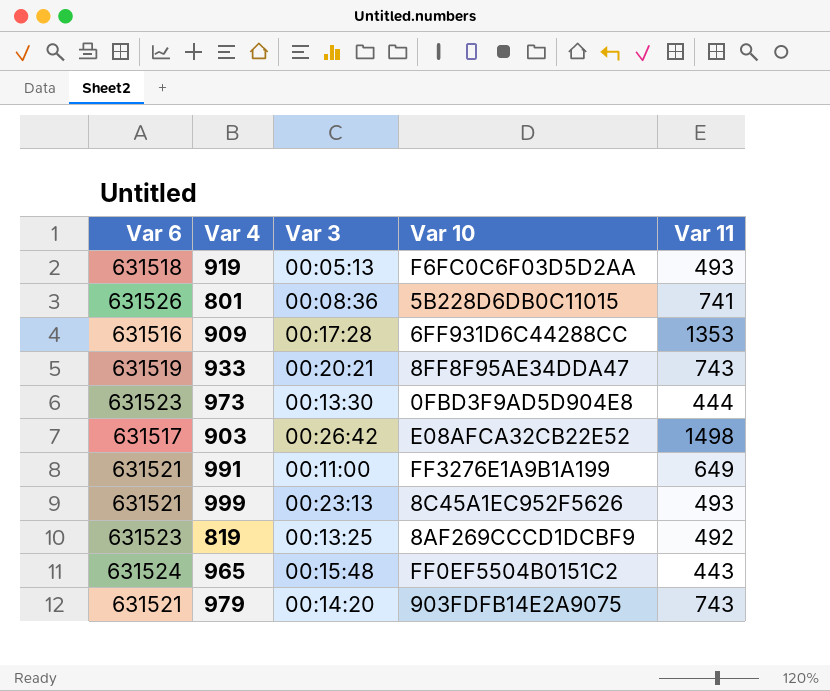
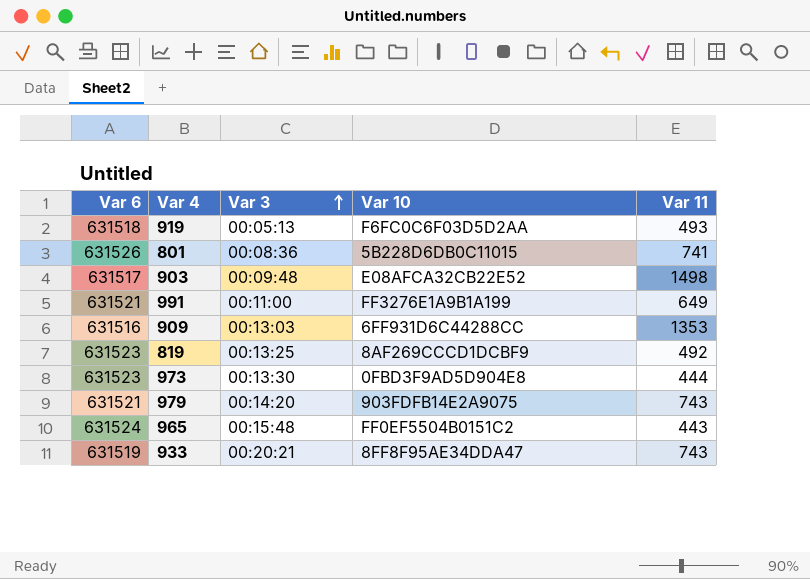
row order: none -> Var 3 ascending
row 999: 631521 | 00:23:13 | 8C45A1EC952F5626 | 493 -> none
903 | Var 3: 00:26:42 -> 00:09:48
909 | Var 3: 00:17:28 -> 00:13:03

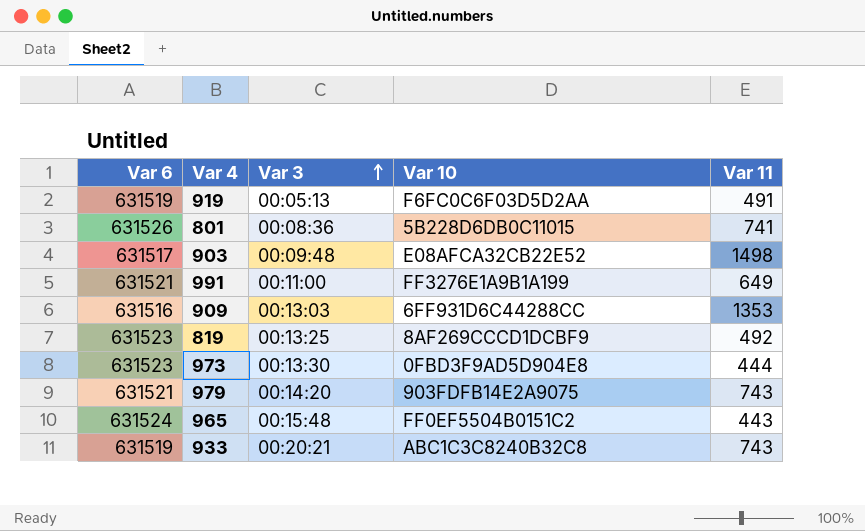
919 | Var 6: 631518 -> 631519
919 | Var 11: 493 -> 491
933 | Var 10: 8FF8F95AE34DDA47 -> ABC1C3C8240B32C8

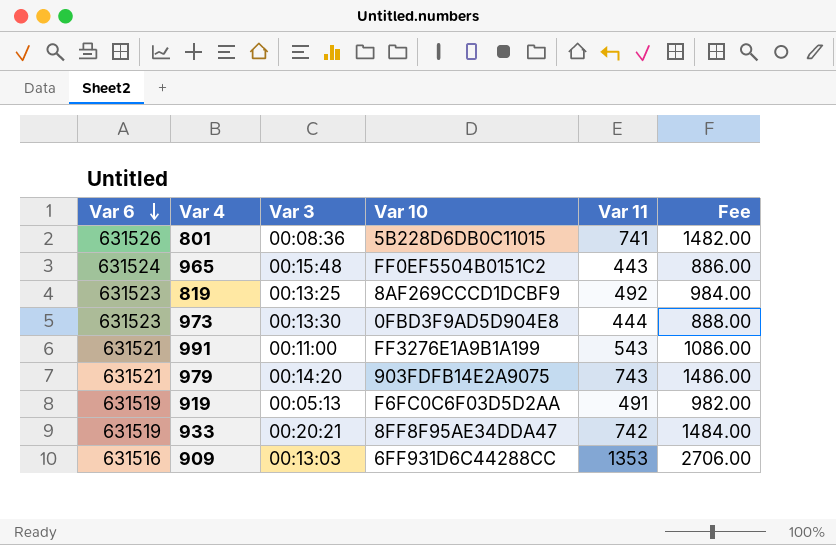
row order: Var 3 ascending -> Var 6 descending
column Fee | formula: none -> [Var 11] * 2
row 903: 631517 | 00:09:48 | E08AFCA32CB22E52 | 1498 -> none
991 | Var 11: 649 -> 543
933 | Var 10: ABC1C3C8240B32C8 -> 8FF8F95AE34DDA47
933 | Var 11: 743 -> 742

